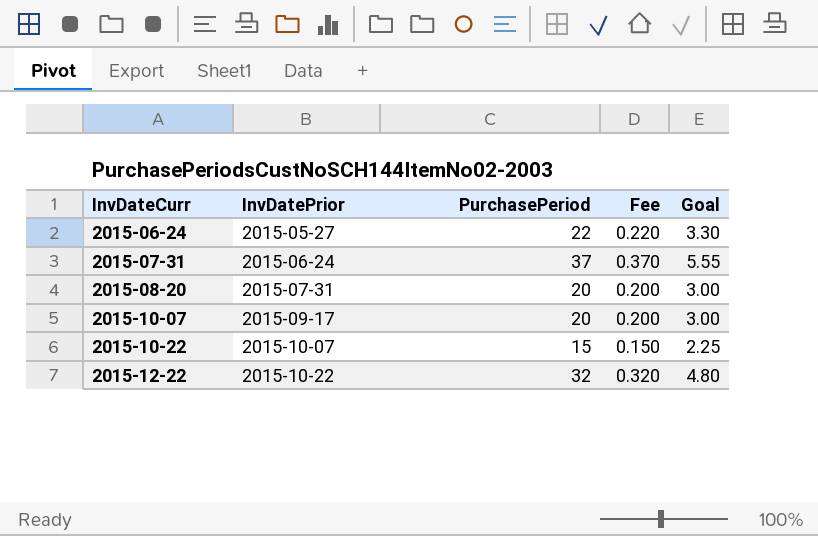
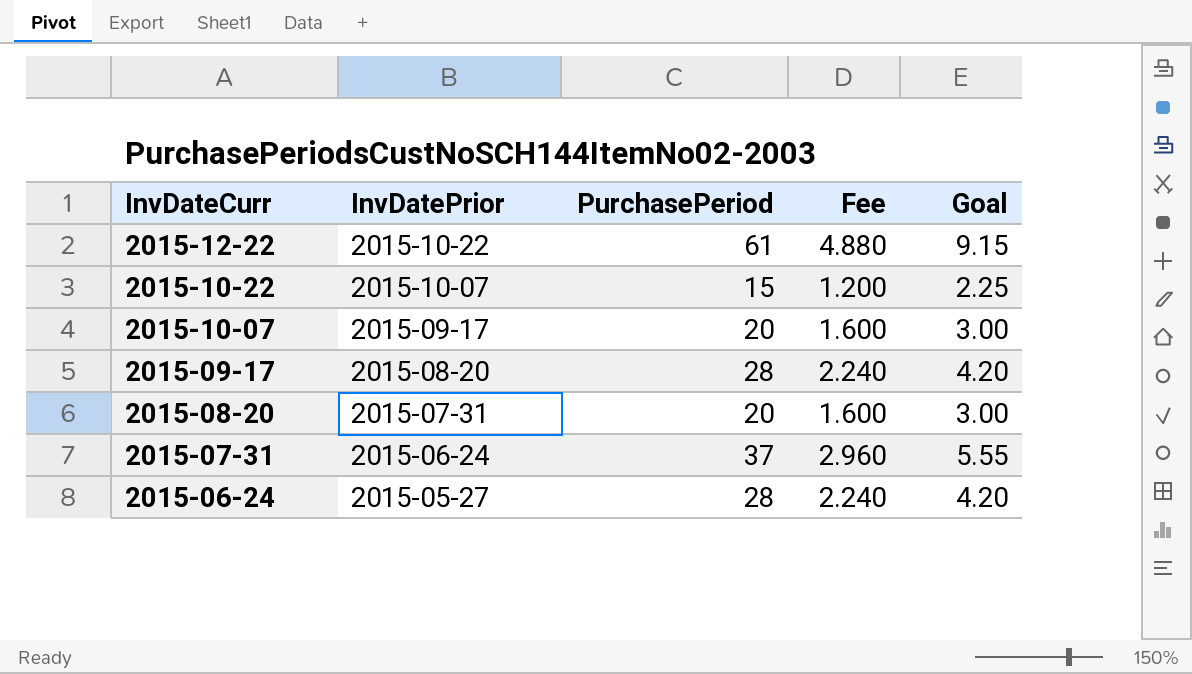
row order: InvDateCurr ascending -> InvDateCurr descending
column Fee | formula: [PurchasePeriod] * 0.01 -> [PurchasePeriod] * 0.08
2015-12-22 | PurchasePeriod: 32 -> 61
2015-12-22 | Goal: 4.80 -> 9.15
row 2015-09-17: none -> 2015-08-20 | 28 | 2.240 | 4.20
2015-06-24 | PurchasePeriod: 22 -> 28
2015-06-24 | Goal: 3.30 -> 4.20

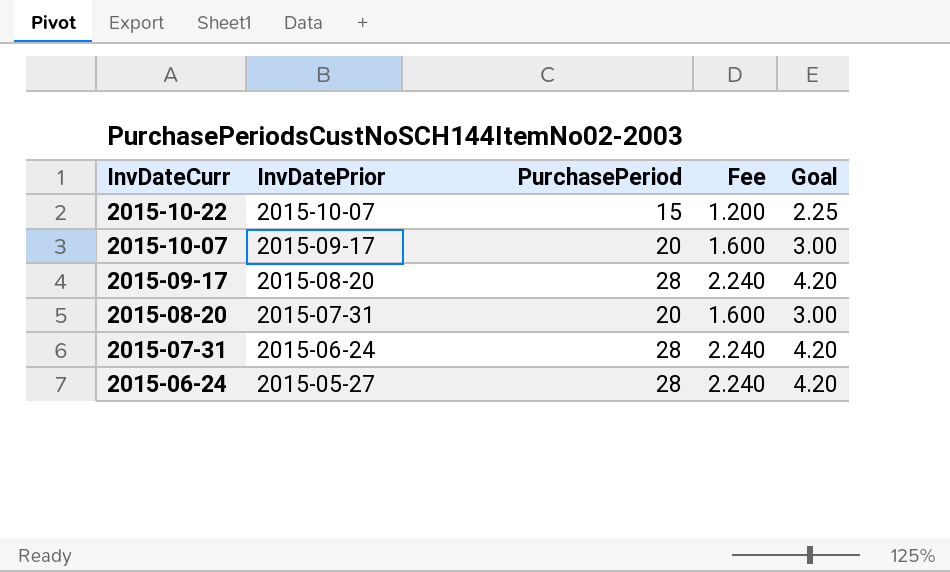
row 2015-12-22: 2015-10-22 | 61 | 4.880 | 9.15 -> none
2015-07-31 | PurchasePeriod: 37 -> 28
2015-07-31 | Fee: 2.960 -> 2.240
2015-07-31 | Goal: 5.55 -> 4.20

